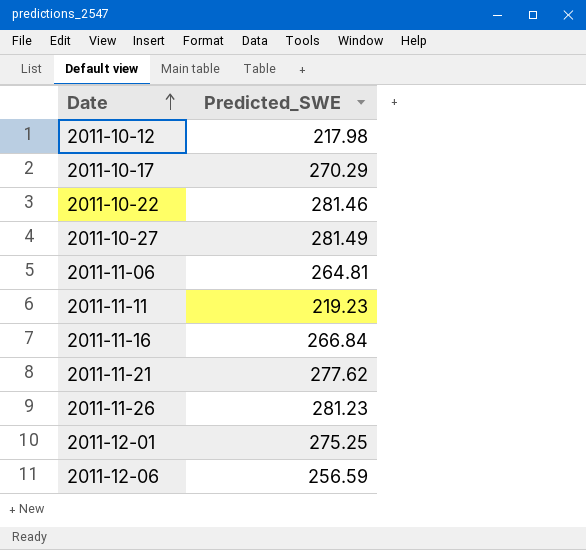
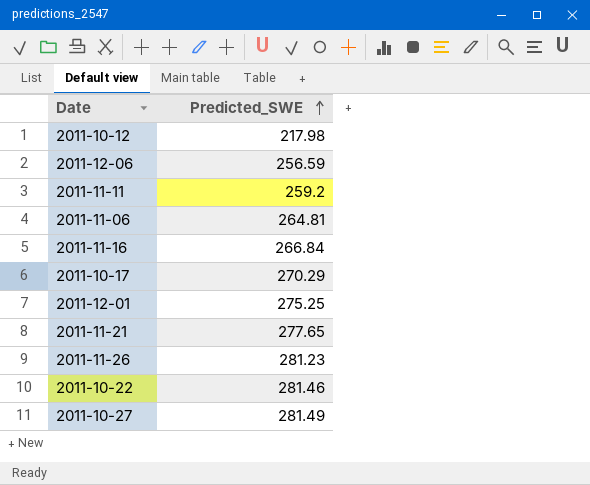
row order: Date ascending -> Predicted_SWE ascending
2011-11-11 | Predicted_SWE: 219.23 -> 259.2
2011-11-21 | Predicted_SWE: 277.62 -> 277.65

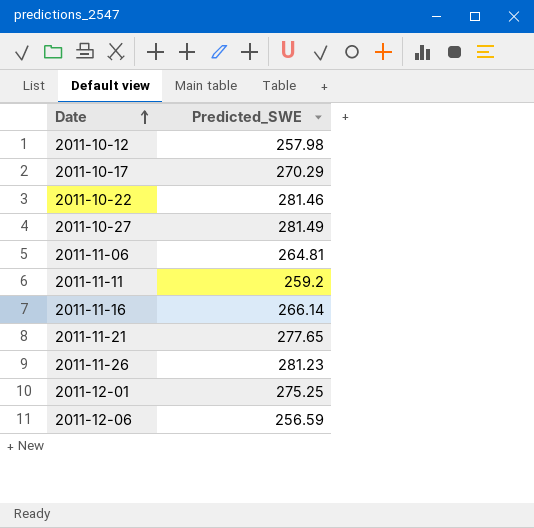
row order: Predicted_SWE ascending -> Date ascending
2011-10-12 | Predicted_SWE: 217.98 -> 257.98
2011-11-16 | Predicted_SWE: 266.84 -> 266.14

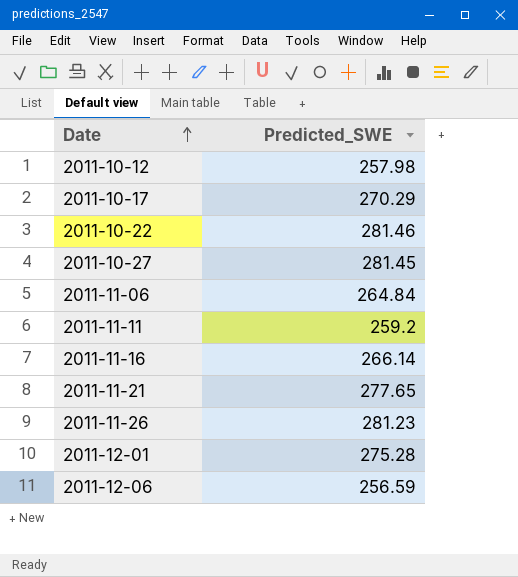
2011-10-27 | Predicted_SWE: 281.49 -> 281.45
2011-11-06 | Predicted_SWE: 264.81 -> 264.84
2011-12-01 | Predicted_SWE: 275.25 -> 275.28

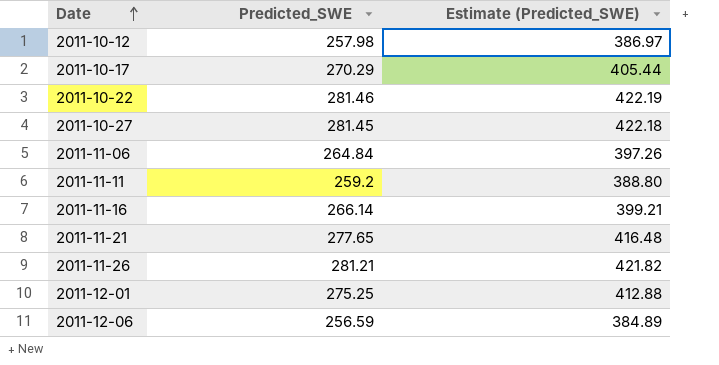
column Estimate (Predicted_SWE) | formula: none -> [Predicted_SWE] * 1.5
2011-11-26 | Predicted_SWE: 281.23 -> 281.21
2011-12-01 | Predicted_SWE: 275.28 -> 275.25

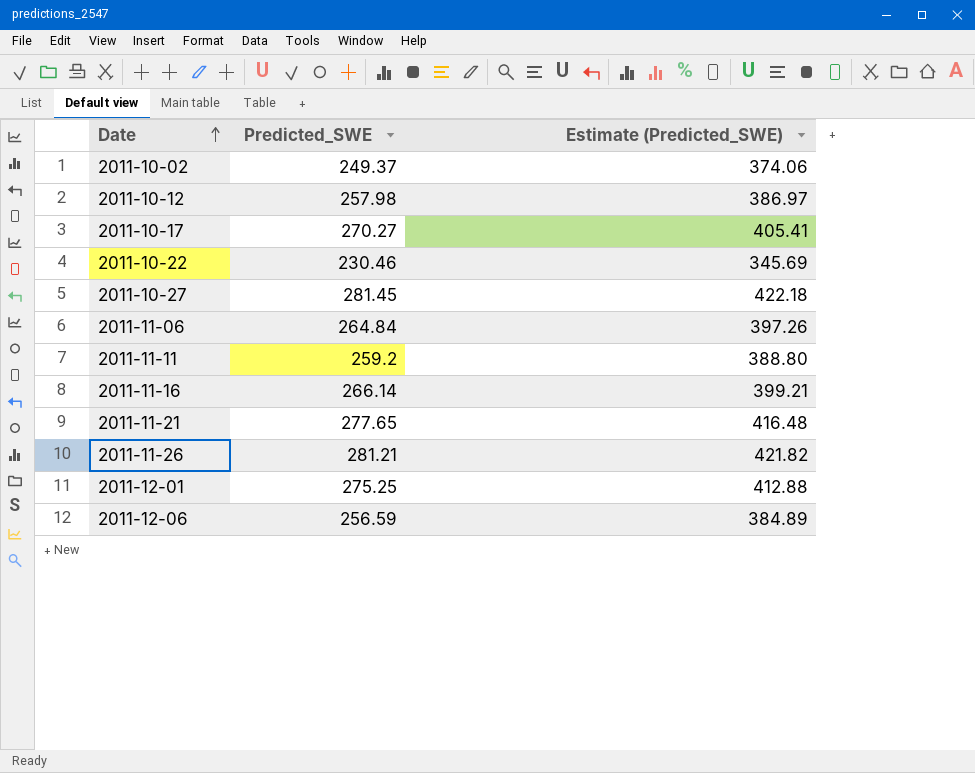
row 2011-10-02: none -> 249.37 | 374.06
2011-10-17 | Predicted_SWE: 270.29 -> 270.27
2011-10-17 | Estimate (Predicted_SWE): 405.44 -> 405.41
2011-10-22 | Predicted_SWE: 281.46 -> 230.46
2011-10-22 | Estimate (Predicted_SWE): 422.19 -> 345.69

